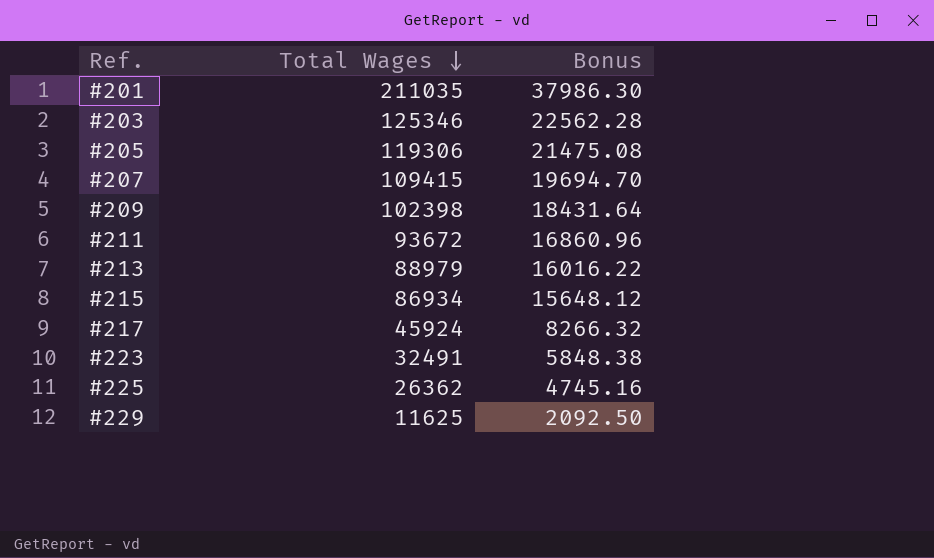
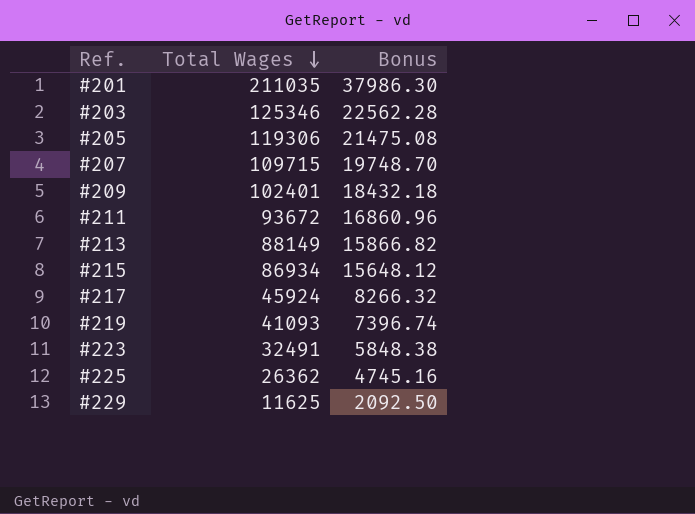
#207 | Total Wages: 109415 -> 109715
#207 | Bonus: 19694.70 -> 19748.70
#209 | Total Wages: 102398 -> 102401
#209 | Bonus: 18431.64 -> 18432.18
#213 | Total Wages: 88979 -> 88149
#213 | Bonus: 16016.22 -> 15866.82
row #219: none -> 41093 | 7396.74

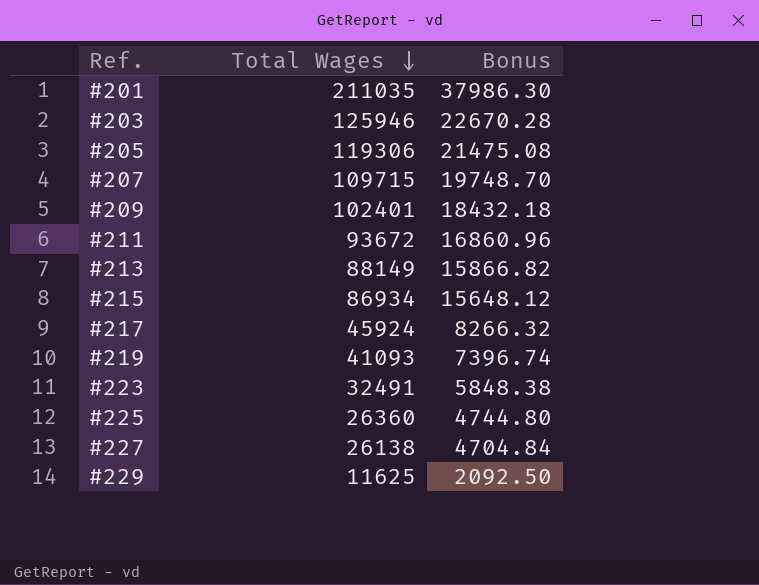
#203 | Total Wages: 125346 -> 125946
#203 | Bonus: 22562.28 -> 22670.28
#225 | Total Wages: 26362 -> 26360
#225 | Bonus: 4745.16 -> 4744.80
row #227: none -> 26138 | 4704.84

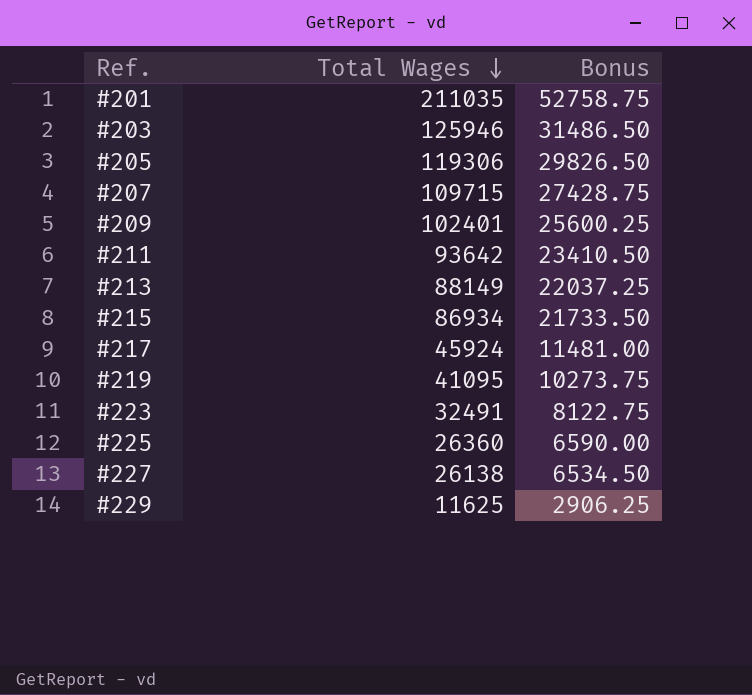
column Bonus | formula: [Total Wages] * 0.18 -> [Total Wages] * 0.25
#211 | Total Wages: 93672 -> 93642
#219 | Total Wages: 41093 -> 41095

